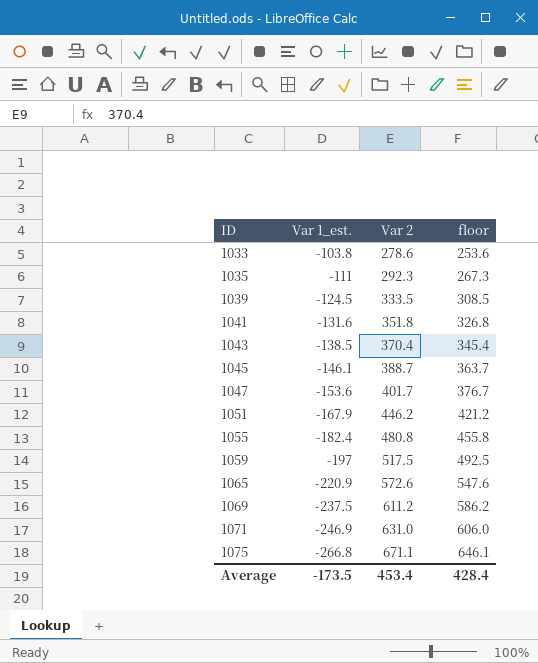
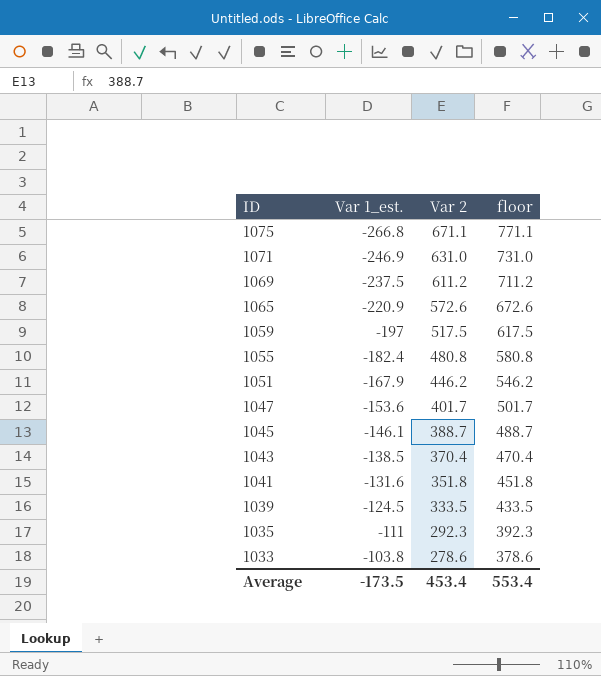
row order: ID ascending -> ID descending
column floor | formula: [Var 2] - 25 -> [Var 2] + 100
Average | floor: 428.4 -> 553.4

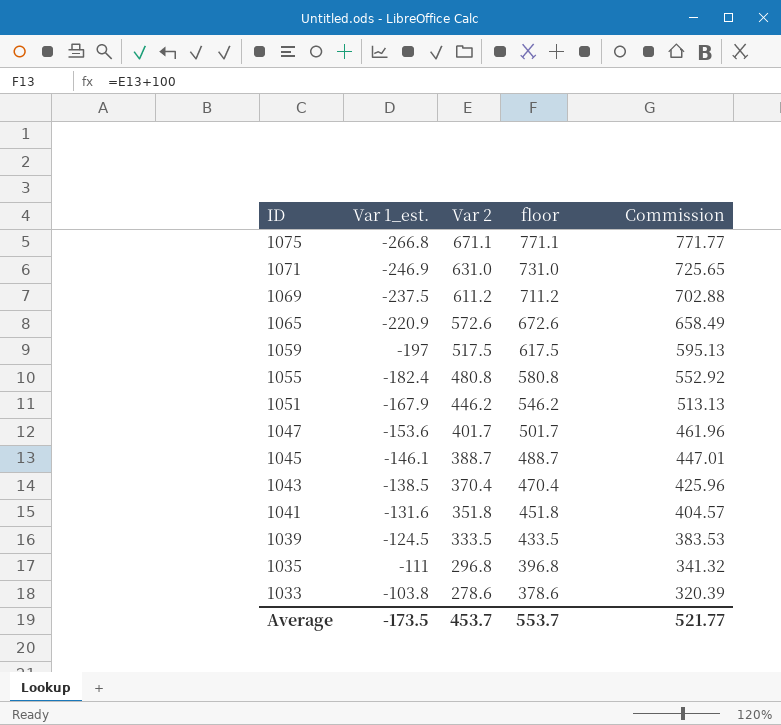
column Commission | formula: none -> [Var 2] * 1.15
1035 | Var 2: 292.3 -> 296.8
1035 | floor: 392.3 -> 396.8
Average | Var 2: 453.4 -> 453.7
Average | floor: 553.4 -> 553.7

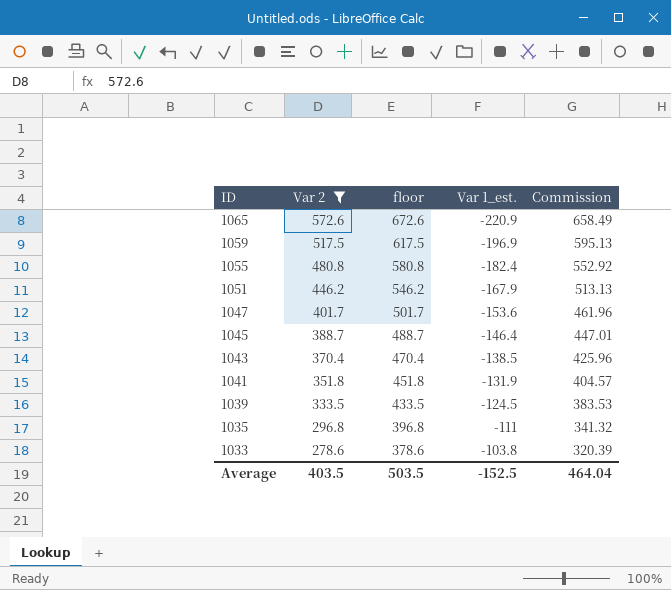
filter: none -> Var 2 <= 572.6
column Var 1_est. | position: 2 -> 4
1059 | Var 1_est.: -197 -> -196.9
1045 | Var 1_est.: -146.1 -> -146.4
1041 | Var 1_est.: -131.6 -> -131.9
Average | Var 2: 453.7 -> 403.5
Average | floor: 553.7 -> 503.5
Average | Var 1_est.: -173.5 -> -152.5
Average | Commission: 521.77 -> 464.04

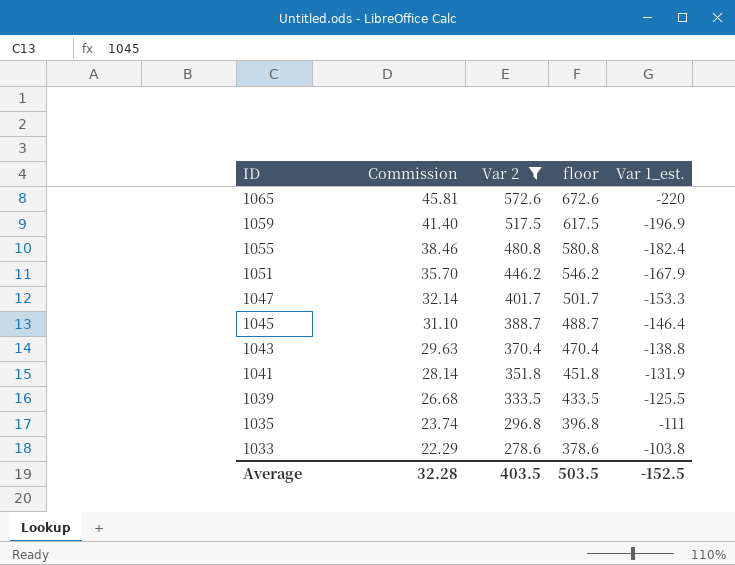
column Commission | formula: [Var 2] * 1.15 -> [Var 2] * 0.08
column Commission | position: 5 -> 2
1065 | Var 1_est.: -220.9 -> -220
1047 | Var 1_est.: -153.6 -> -153.3
1043 | Var 1_est.: -138.5 -> -138.8
1039 | Var 1_est.: -124.5 -> -125.5
Average | Commission: 464.04 -> 32.28

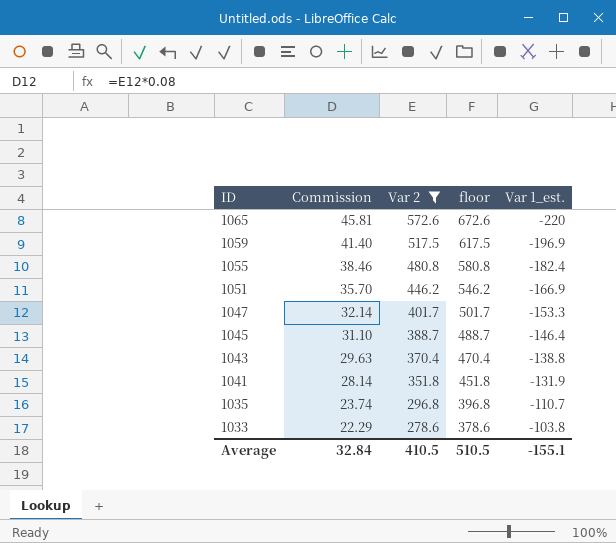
row 1039: 26.68 | 333.5 | 433.5 | -125.5 -> none
1051 | Var 1_est.: -167.9 -> -166.9
1035 | Var 1_est.: -111 -> -110.7
Average | Commission: 32.28 -> 32.84
Average | Var 2: 403.5 -> 410.5
Average | floor: 503.5 -> 510.5
Average | Var 1_est.: -152.5 -> -155.1

